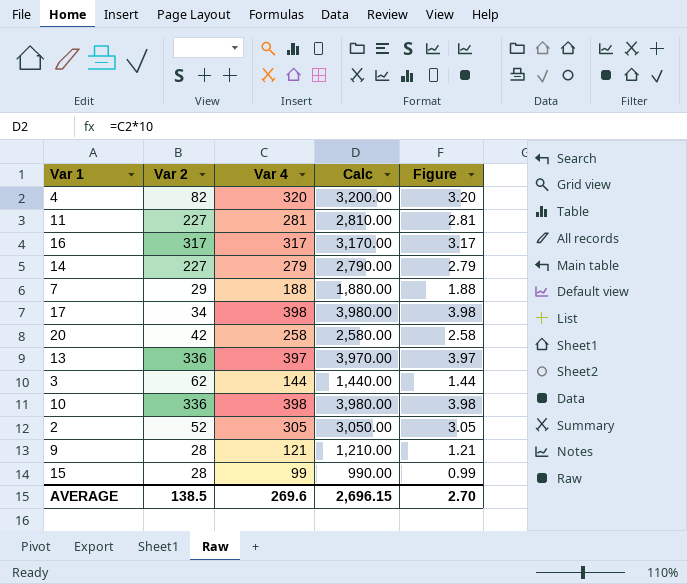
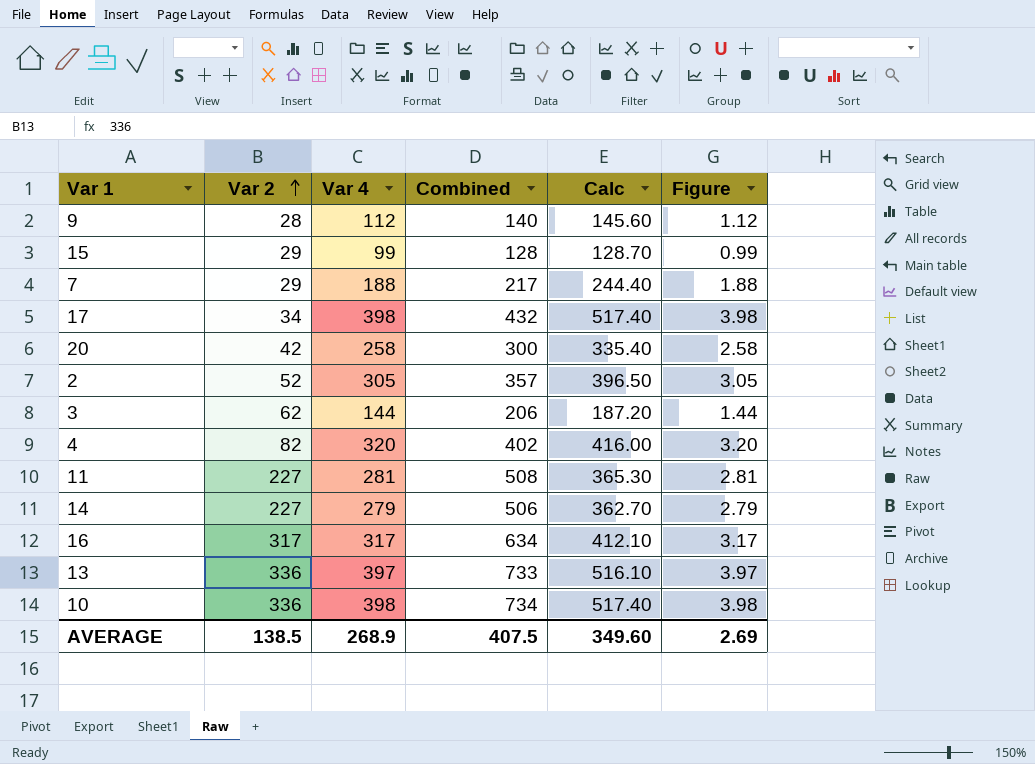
row order: none -> Var 2 ascending
column Combined | formula: none -> [Var 2] + [Var 4]
column Calc | formula: [Var 4] * 10 -> [Var 4] * 1.3
9 | Var 4: 121 -> 112
9 | Figure: 1.21 -> 1.12
15 | Var 2: 28 -> 29
AVERAGE | Var 4: 269.6 -> 268.9
AVERAGE | Calc: 2,696.15 -> 349.60
AVERAGE | Figure: 2.70 -> 2.69

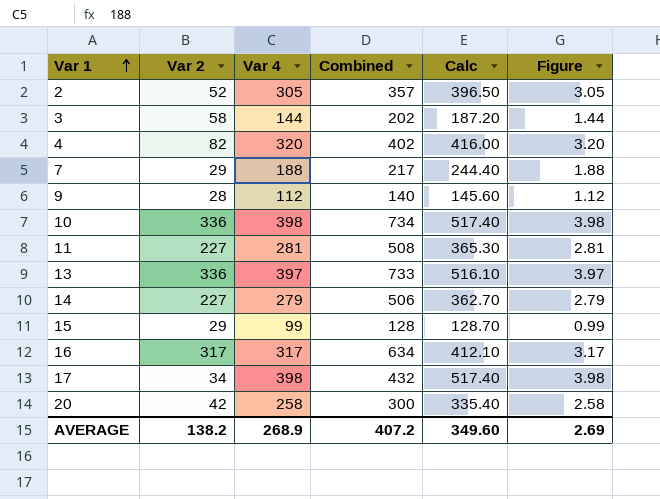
row order: Var 2 ascending -> Var 1 ascending
3 | Var 2: 62 -> 58
3 | Combined: 206 -> 202
AVERAGE | Var 2: 138.5 -> 138.2
AVERAGE | Combined: 407.5 -> 407.2

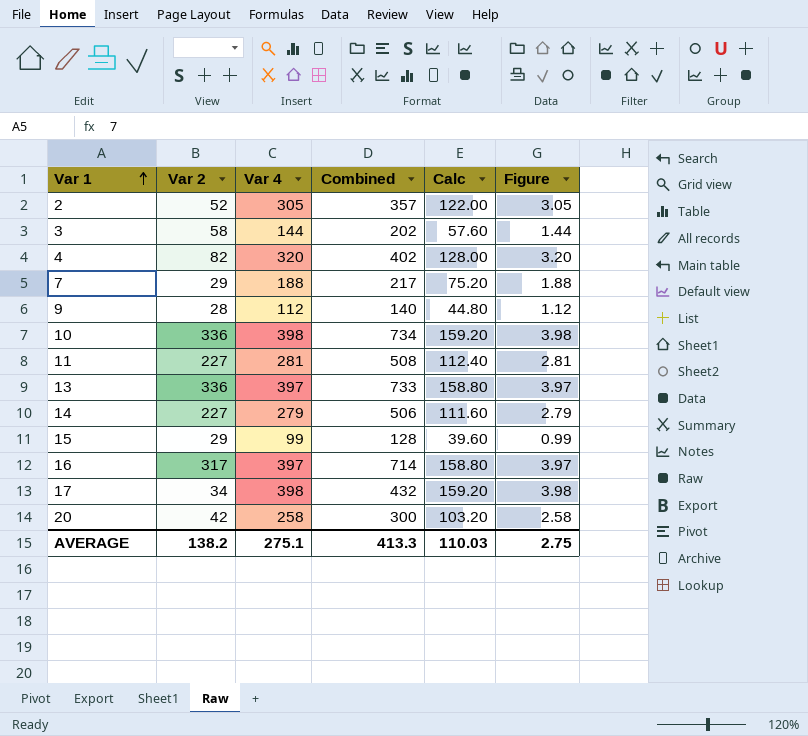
column Calc | formula: [Var 4] * 1.3 -> [Var 4] * 0.4
16 | Var 4: 317 -> 397
16 | Combined: 634 -> 714
16 | Figure: 3.17 -> 3.97
AVERAGE | Var 4: 268.9 -> 275.1
AVERAGE | Combined: 407.2 -> 413.3
AVERAGE | Calc: 349.60 -> 110.03
AVERAGE | Figure: 2.69 -> 2.75

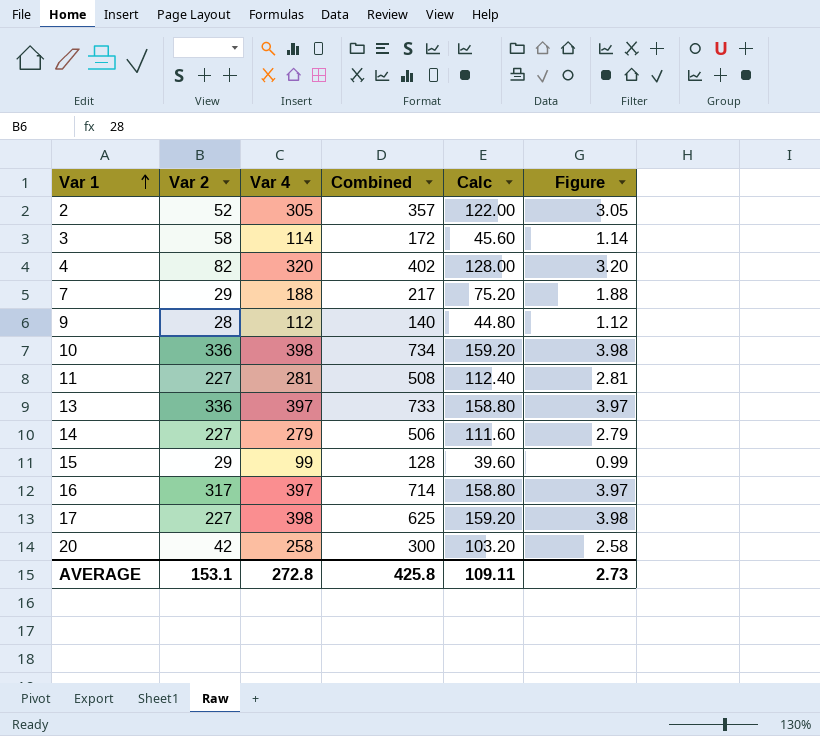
3 | Var 4: 144 -> 114
3 | Combined: 202 -> 172
3 | Calc: 57.60 -> 45.60
3 | Figure: 1.44 -> 1.14
17 | Var 2: 34 -> 227
17 | Combined: 432 -> 625
AVERAGE | Var 2: 138.2 -> 153.1
AVERAGE | Var 4: 275.1 -> 272.8
AVERAGE | Combined: 413.3 -> 425.8
AVERAGE | Calc: 110.03 -> 109.11
AVERAGE | Figure: 2.75 -> 2.73

